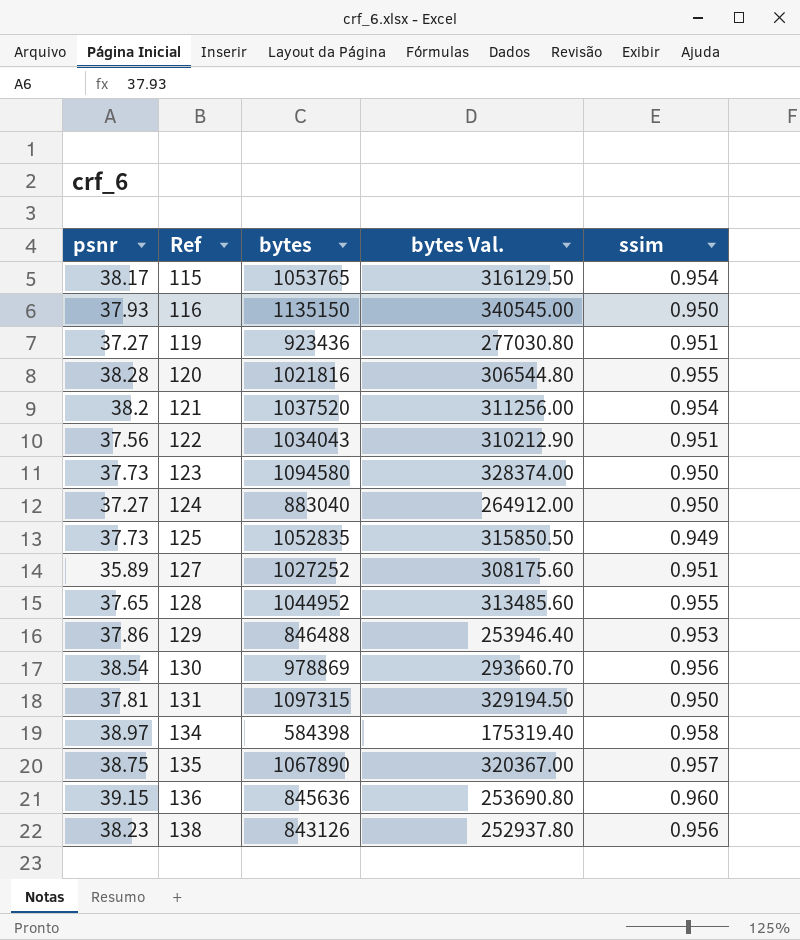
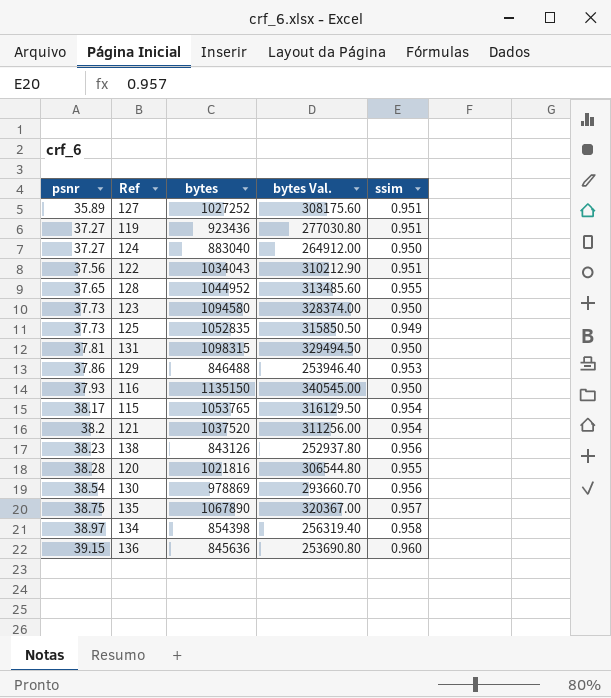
row order: Ref ascending -> psnr ascending
131 | bytes: 1097315 -> 1098315
131 | bytes Val.: 329194.50 -> 329494.50
134 | bytes: 584398 -> 854398
134 | bytes Val.: 175319.40 -> 256319.40

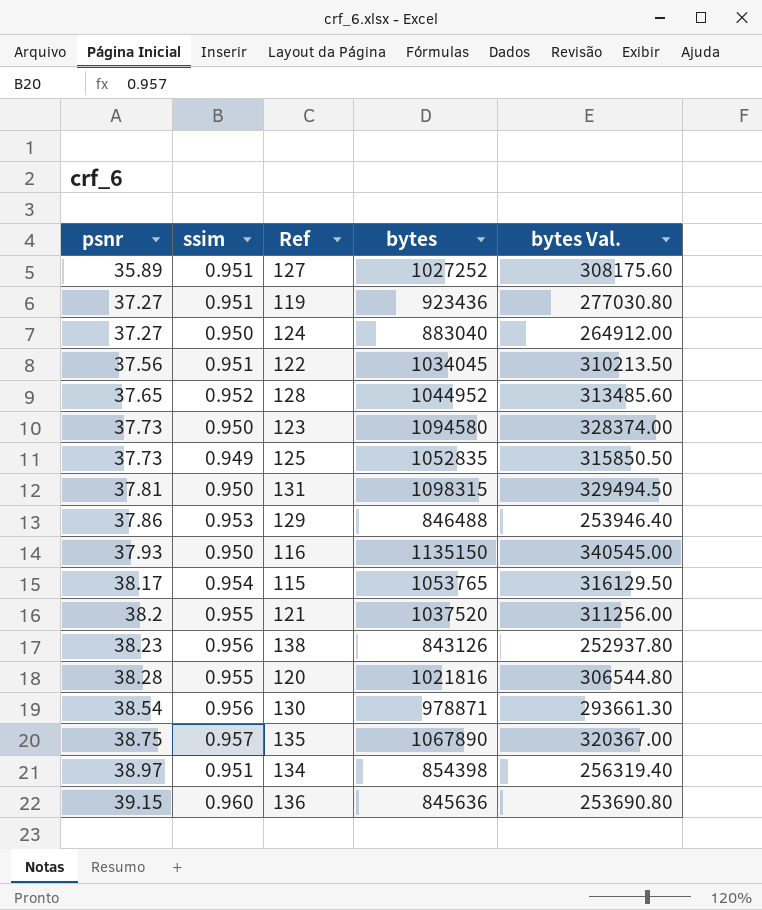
column ssim | position: 5 -> 2
122 | bytes: 1034043 -> 1034045
122 | bytes Val.: 310212.90 -> 310213.50
128 | ssim: 0.955 -> 0.952
121 | ssim: 0.954 -> 0.955
130 | bytes: 978869 -> 978871
130 | bytes Val.: 293660.70 -> 293661.30
134 | ssim: 0.958 -> 0.951

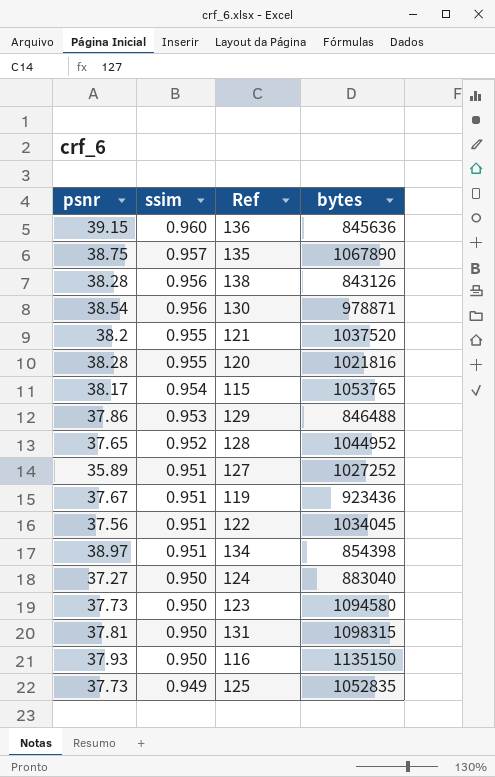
row order: psnr ascending -> ssim descending
column bytes Val. | formula: [bytes] * 0.3 -> none
138 | psnr: 38.23 -> 38.28
119 | psnr: 37.27 -> 37.67

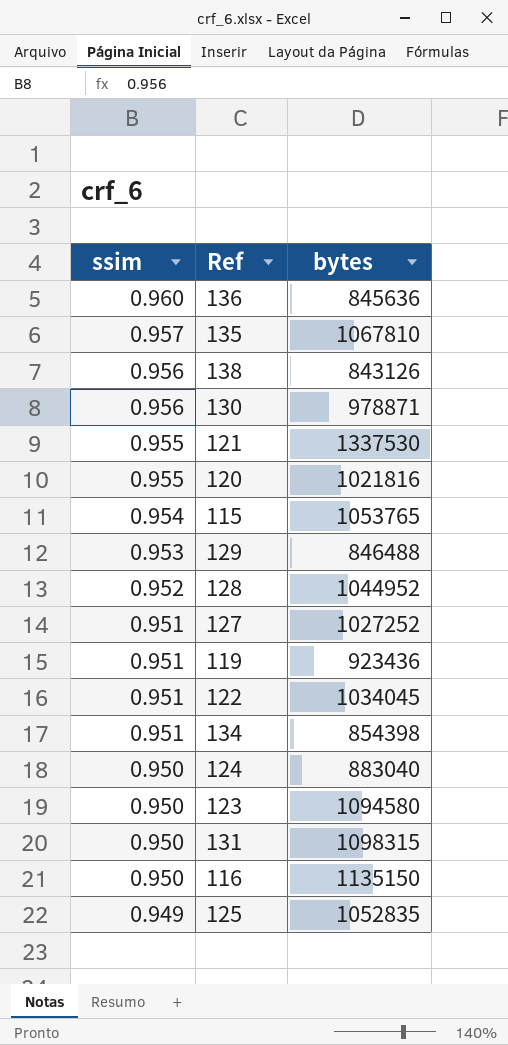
column psnr | position: 1 -> none
135 | bytes: 1067890 -> 1067810
121 | bytes: 1037520 -> 1337530

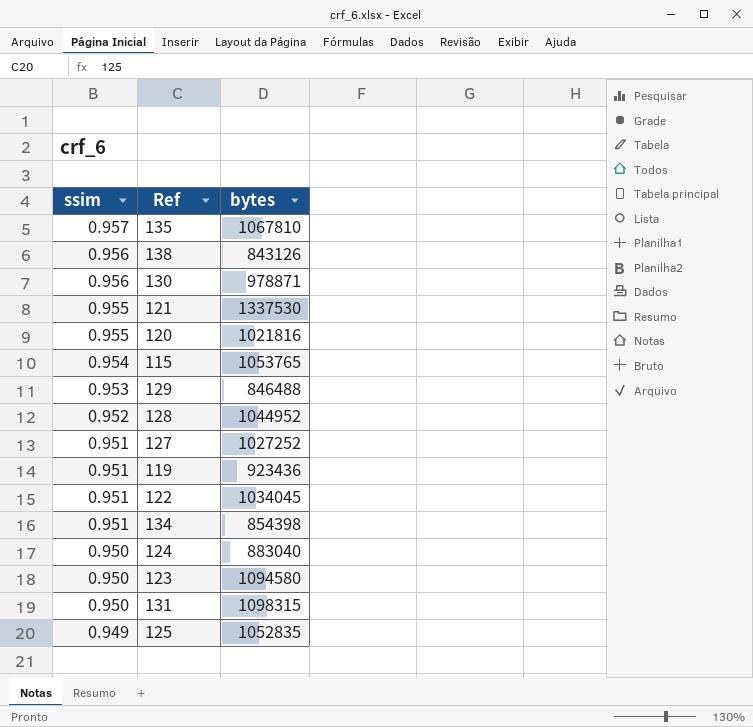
row 136: 0.960 | 845636 -> none
row 116: 0.950 | 1135150 -> none

